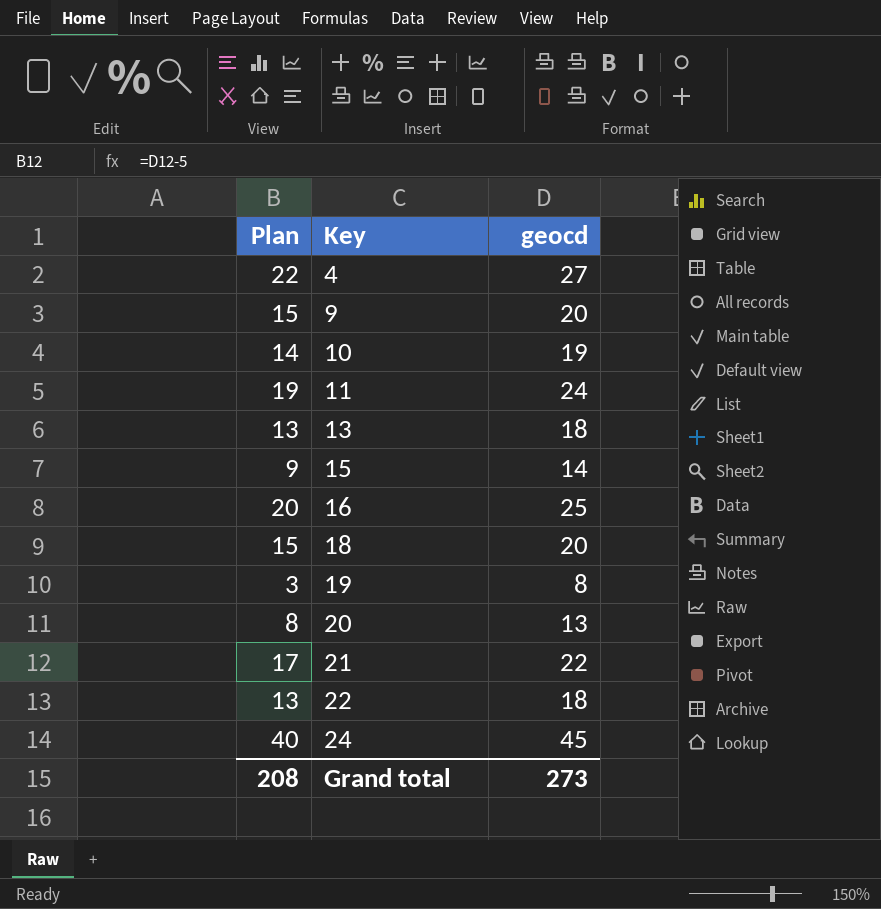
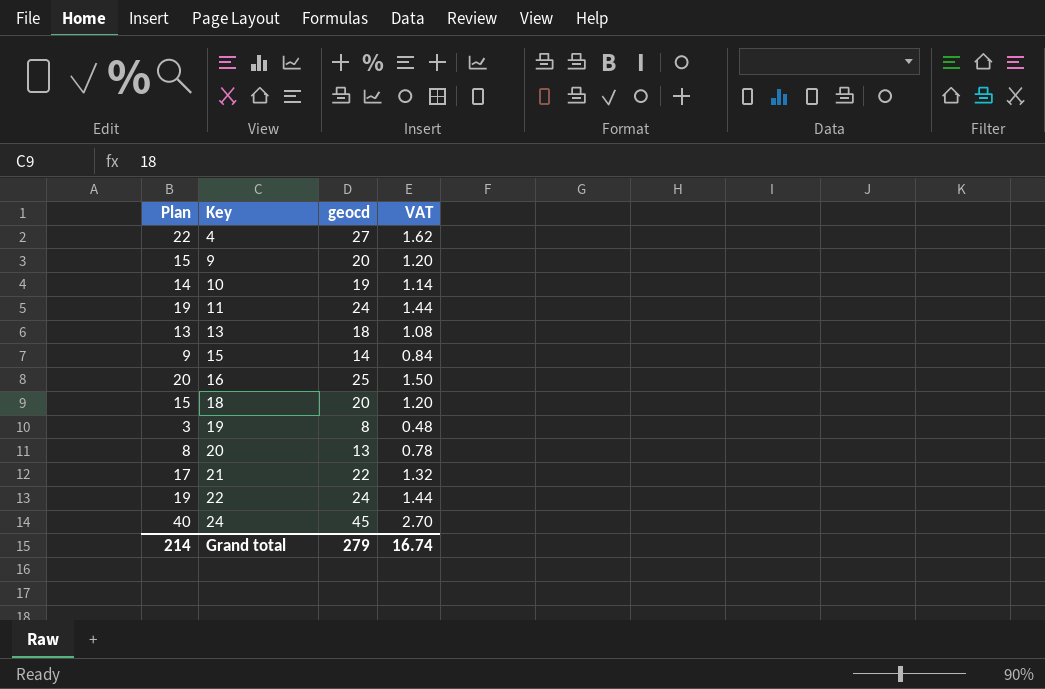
column VAT | formula: none -> [geocd] * 0.06
22 | Plan: 13 -> 19
22 | geocd: 18 -> 24
Grand total | Plan: 208 -> 214
Grand total | geocd: 273 -> 279

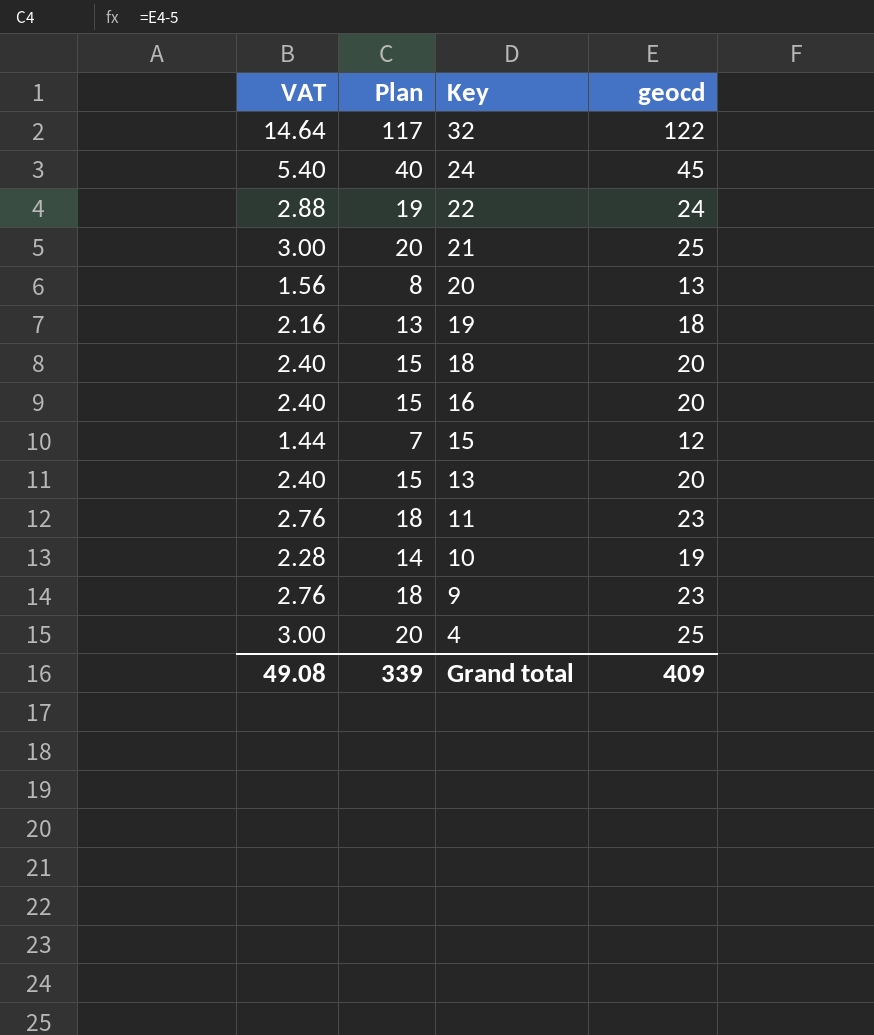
row order: Key ascending -> Key descending
column VAT | formula: [geocd] * 0.06 -> [geocd] * 0.12
column VAT | position: 4 -> 1
row 32: none -> 14.64 | 117 | 122
21 | Plan: 17 -> 20
21 | geocd: 22 -> 25
19 | Plan: 3 -> 13
19 | geocd: 8 -> 18
16 | Plan: 20 -> 15
16 | geocd: 25 -> 20
15 | Plan: 9 -> 7
15 | geocd: 14 -> 12
13 | Plan: 13 -> 15
13 | geocd: 18 -> 20
11 | Plan: 19 -> 18
11 | geocd: 24 -> 23
9 | Plan: 15 -> 18
9 | geocd: 20 -> 23
4 | Plan: 22 -> 20
4 | geocd: 27 -> 25
Grand total | VAT: 16.74 -> 49.08
Grand total | Plan: 214 -> 339
Grand total | geocd: 279 -> 409

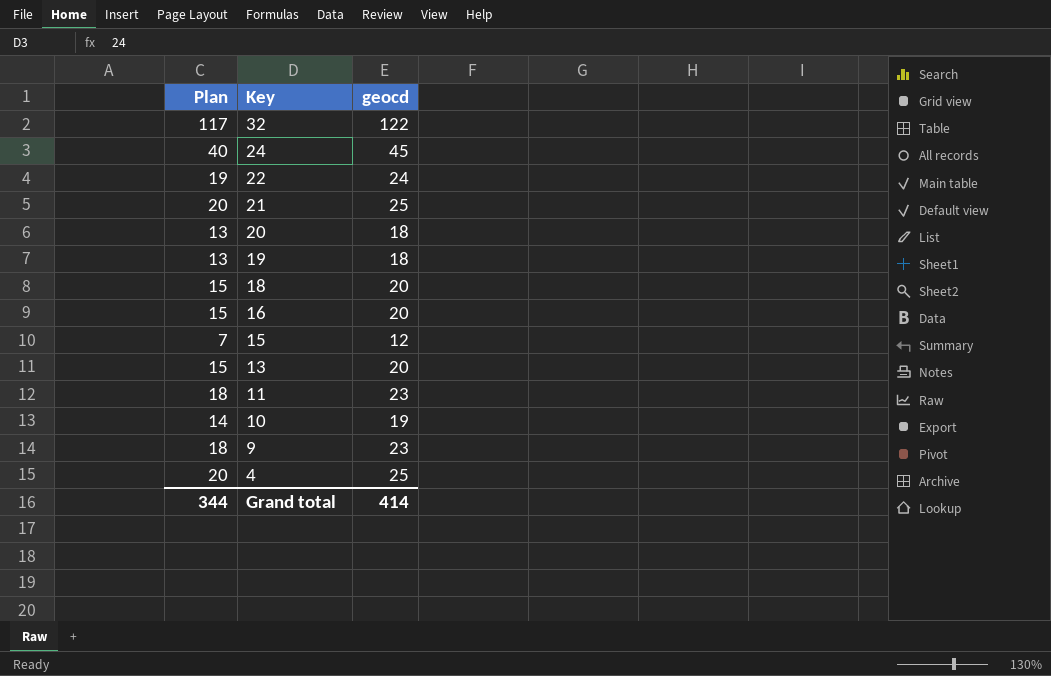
column VAT | formula: [geocd] * 0.12 -> none
20 | Plan: 8 -> 13
20 | geocd: 13 -> 18
Grand total | Plan: 339 -> 344
Grand total | geocd: 409 -> 414

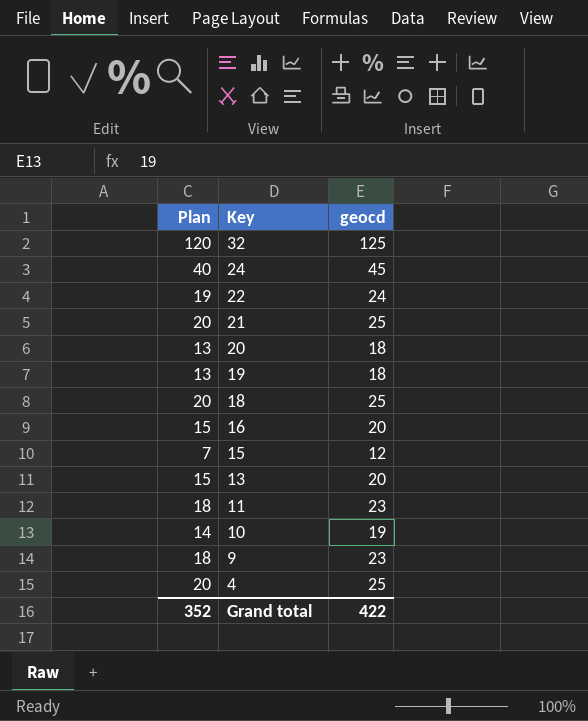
32 | Plan: 117 -> 120
32 | geocd: 122 -> 125
18 | Plan: 15 -> 20
18 | geocd: 20 -> 25
Grand total | Plan: 344 -> 352
Grand total | geocd: 414 -> 422

